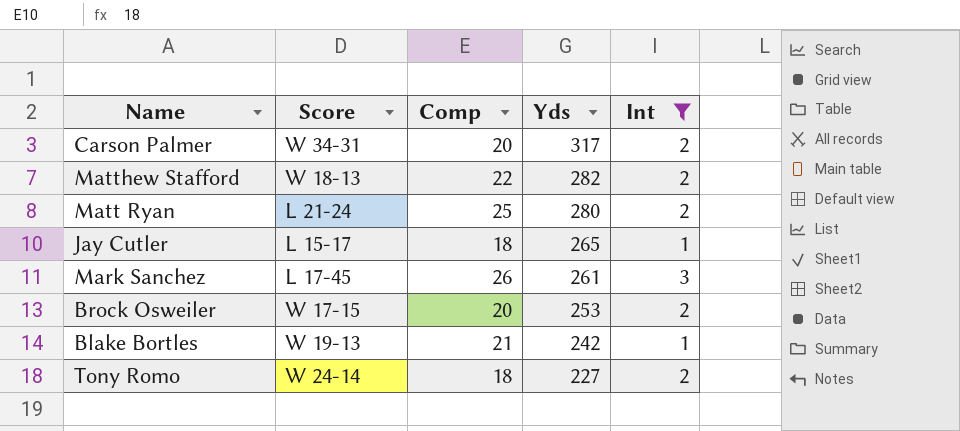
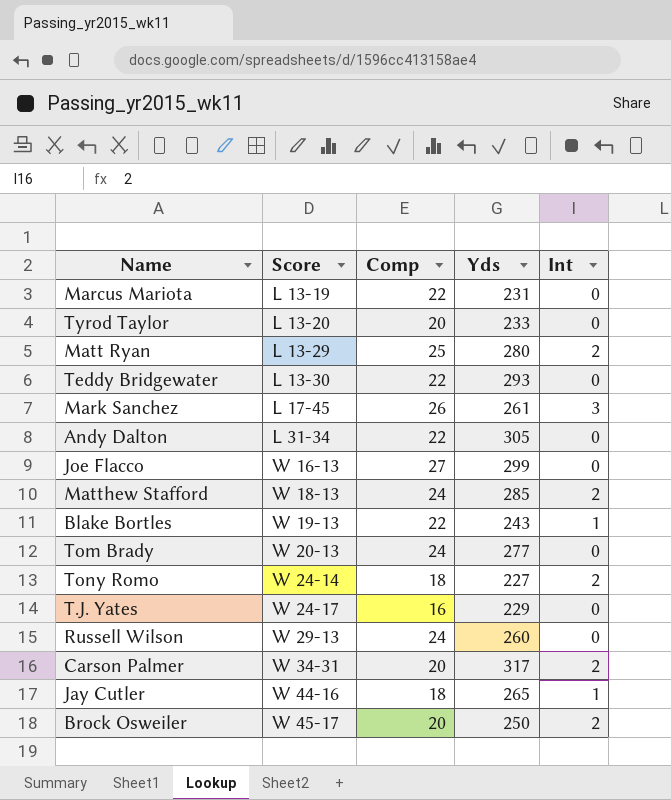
filter: Int != 0 -> none
row order: Yds descending -> Score ascending
Matt Ryan | Score: L 21-24 -> L 13-29
Matthew Stafford | Comp: 22 -> 24
Matthew Stafford | Yds: 282 -> 285
Blake Bortles | Comp: 21 -> 22
Blake Bortles | Yds: 242 -> 243
Jay Cutler | Score: L 15-17 -> W 44-16
Brock Osweiler | Score: W 17-15 -> W 45-17
Brock Osweiler | Yds: 253 -> 250

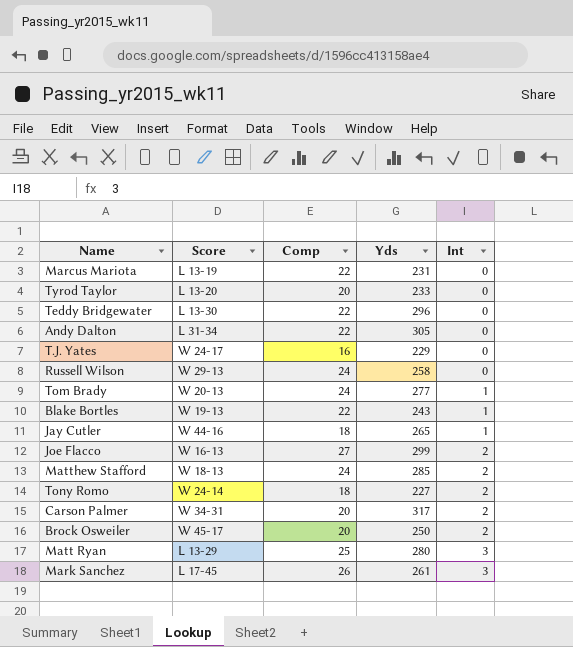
row order: Score ascending -> Int ascending
Teddy Bridgewater | Yds: 293 -> 296
Russell Wilson | Yds: 260 -> 258
Tom Brady | Int: 0 -> 1
Joe Flacco | Int: 0 -> 2
Matt Ryan | Int: 2 -> 3

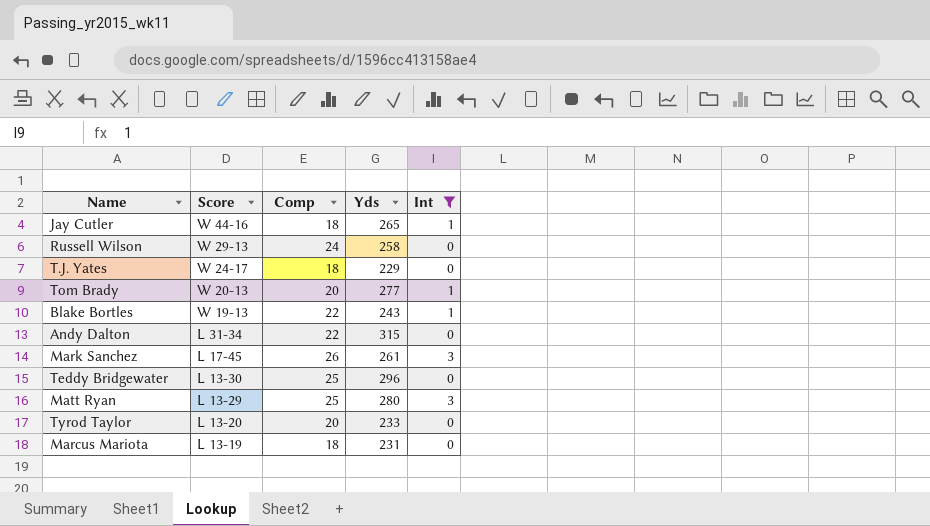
filter: none -> Int != 2
row order: Int ascending -> Score descending
T.J. Yates | Comp: 16 -> 18
Tom Brady | Comp: 24 -> 20
Andy Dalton | Yds: 305 -> 315
Teddy Bridgewater | Comp: 22 -> 25
Marcus Mariota | Comp: 22 -> 18

